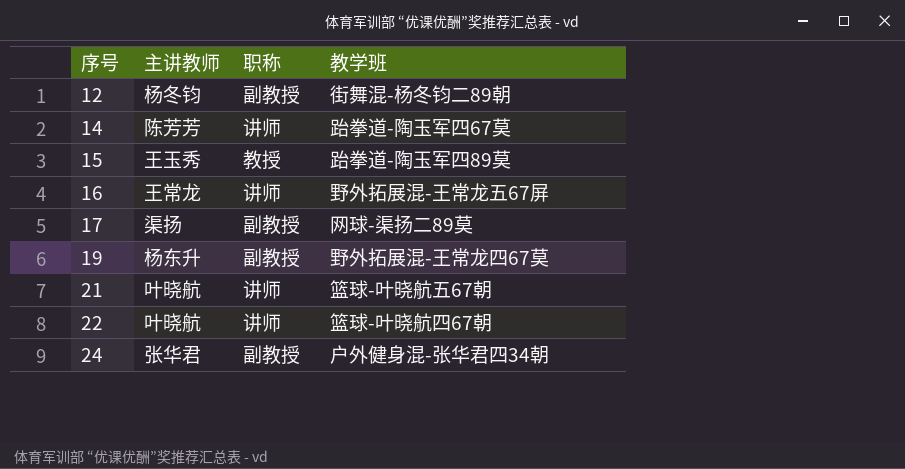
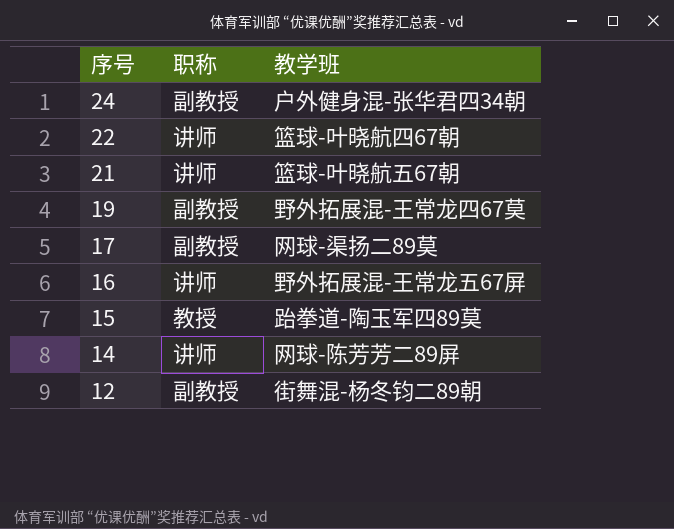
row order: 序号 ascending -> 序号 descending
column 主讲教师 | position: 2 -> none
14 | 教学班: 跆拳道-陶玉军四67莫 -> 网球-陈芳芳二89屏

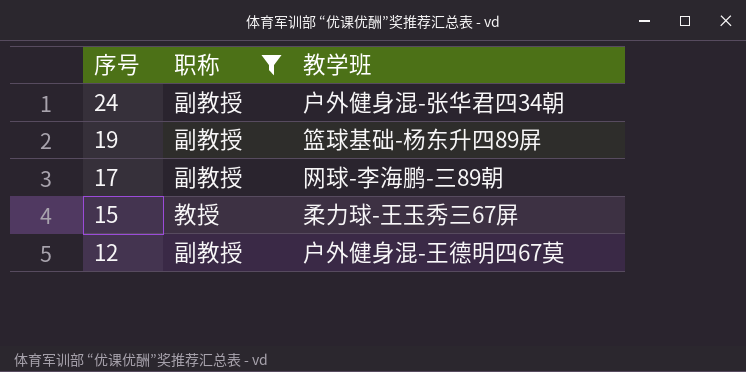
filter: none -> 职称 != 讲师
19 | 教学班: 野外拓展混-王常龙四67莫 -> 篮球基础-杨东升四89屏
17 | 教学班: 网球-渠扬二89莫 -> 网球-李海鹏-三89朝
15 | 教学班: 跆拳道-陶玉军四89莫 -> 柔力球-王玉秀三67屏
12 | 教学班: 街舞混-杨冬钧二89朝 -> 户外健身混-王德明四67莫

